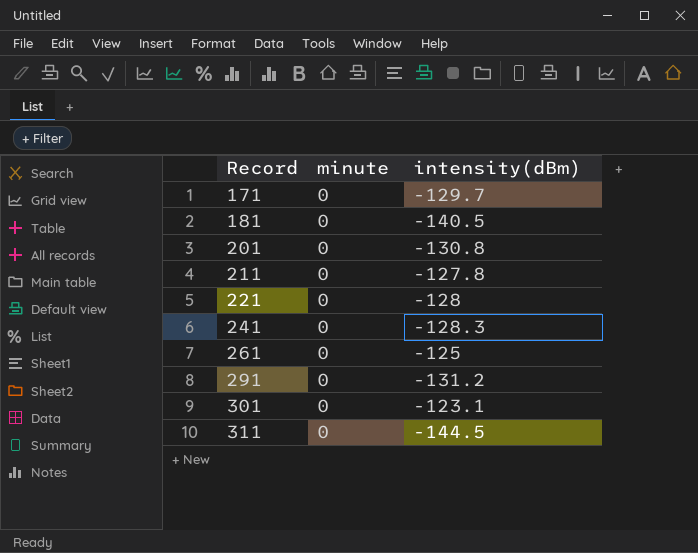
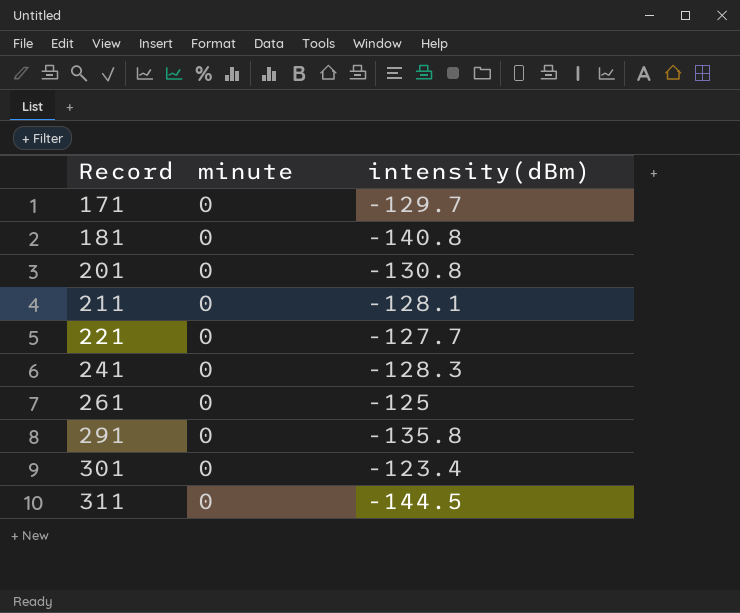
181 | intensity(dBm): -140.5 -> -140.8
211 | intensity(dBm): -127.8 -> -128.1
221 | intensity(dBm): -128 -> -127.7
291 | intensity(dBm): -131.2 -> -135.8
301 | intensity(dBm): -123.1 -> -123.4

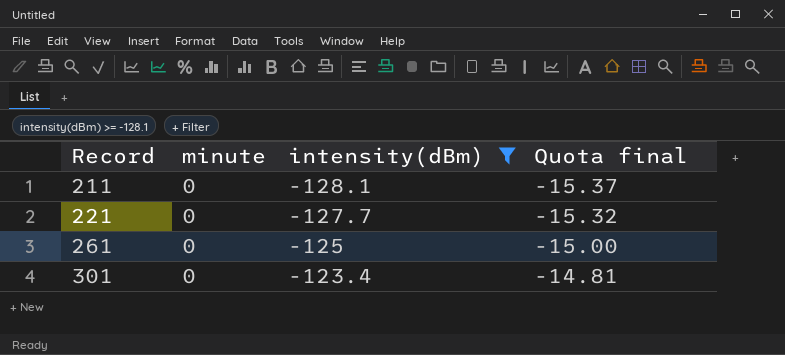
filter: none -> intensity(dBm) >= -128.1
column Quota final | formula: none -> [intensity(dBm)] * 0.12

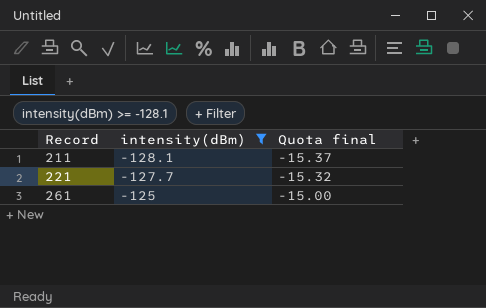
column minute | position: 2 -> none
row 301: 0 | -123.4 | -14.81 -> none

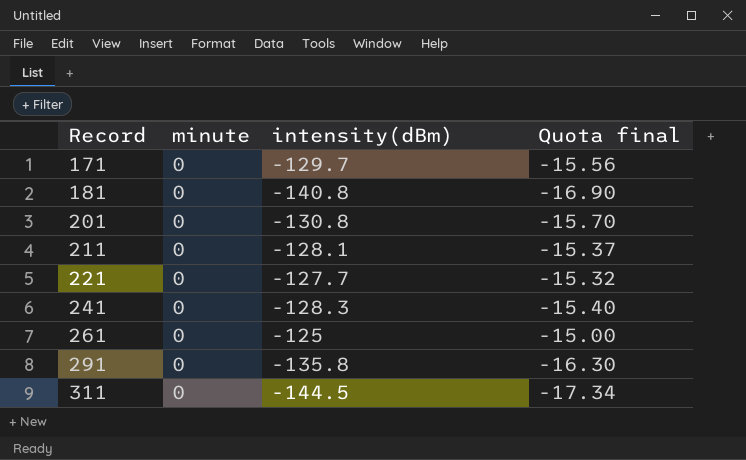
filter: intensity(dBm) >= -128.1 -> none
column minute | position: none -> 2

